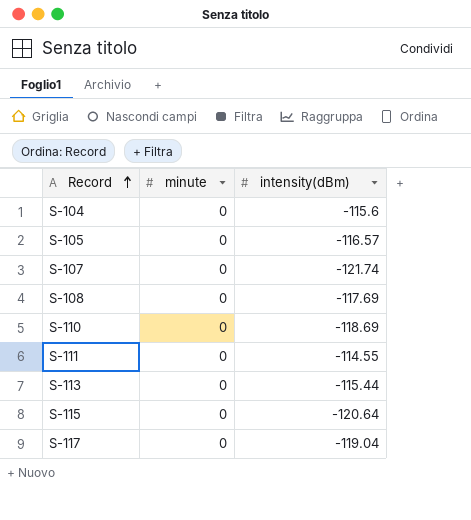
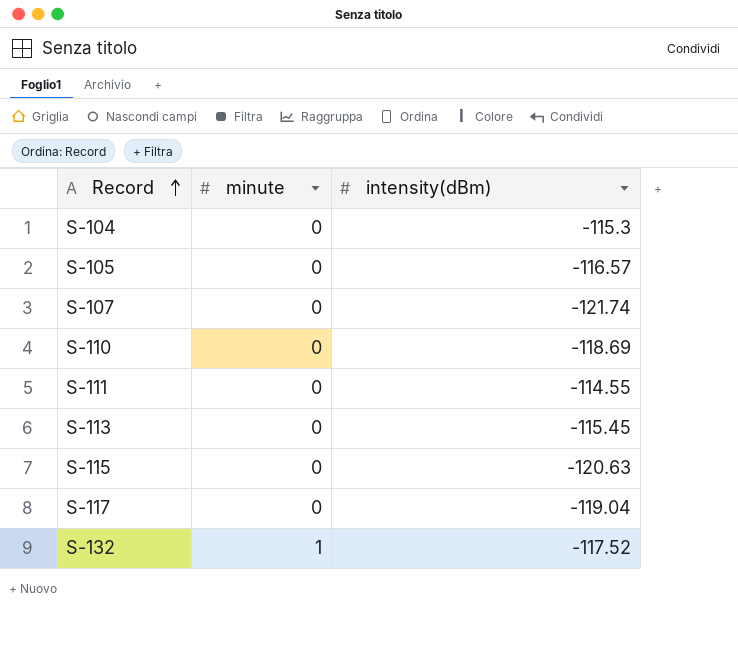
row S-108: 0 | -117.69 -> none
S-104 | intensity(dBm): -115.6 -> -115.3
S-113 | intensity(dBm): -115.44 -> -115.45
S-115 | intensity(dBm): -120.64 -> -120.63
row S-132: none -> 1 | -117.52

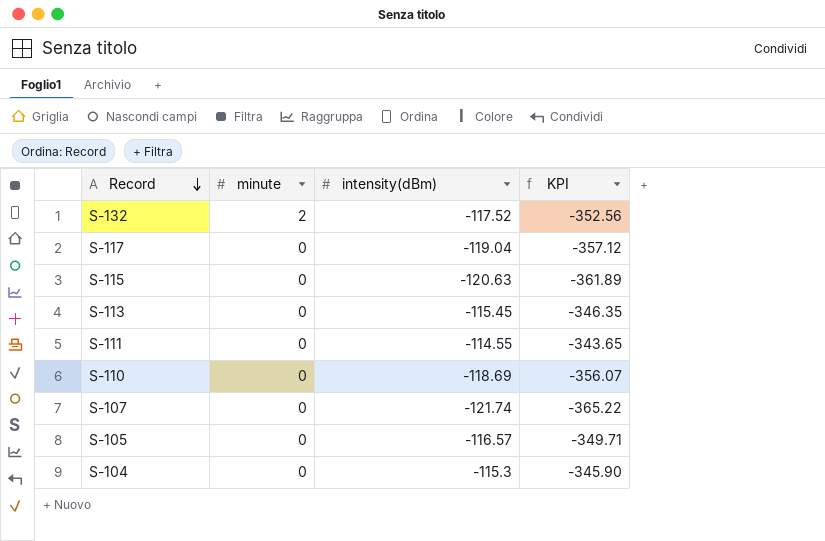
row order: Record ascending -> Record descending
column KPI | formula: none -> [intensity(dBm)] * 3
S-132 | minute: 1 -> 2

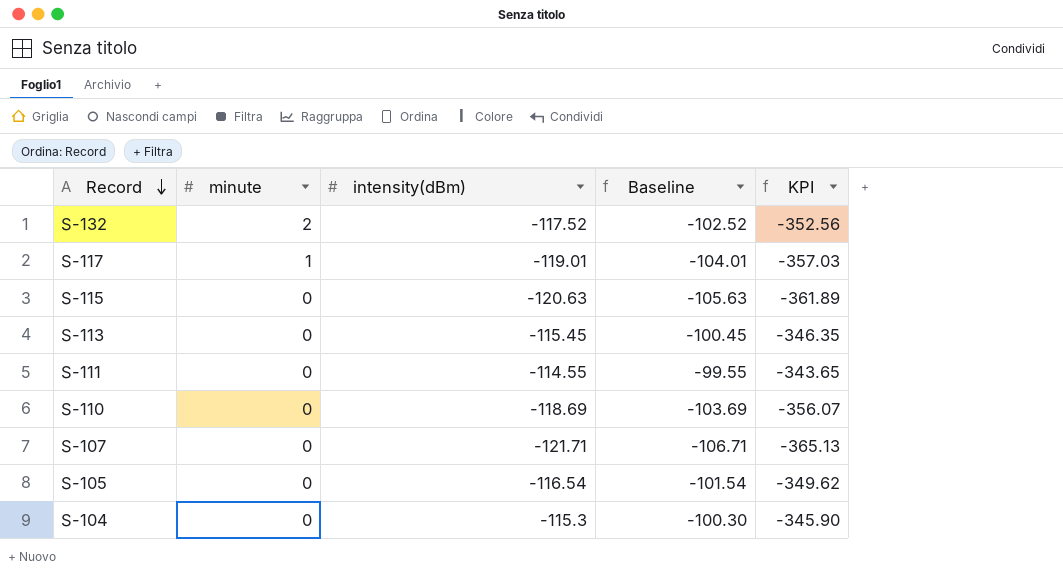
column Baseline | formula: none -> [intensity(dBm)] + 15
S-117 | minute: 0 -> 1
S-117 | intensity(dBm): -119.04 -> -119.01
S-117 | KPI: -357.12 -> -357.03
S-107 | intensity(dBm): -121.74 -> -121.71
S-107 | KPI: -365.22 -> -365.13
S-105 | intensity(dBm): -116.57 -> -116.54
S-105 | KPI: -349.71 -> -349.62

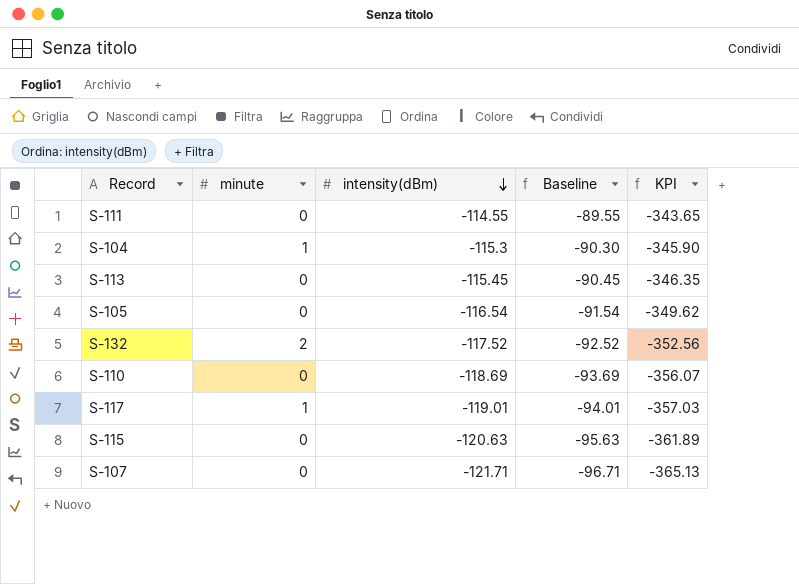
row order: Record descending -> intensity(dBm) descending
column Baseline | formula: [intensity(dBm)] + 15 -> [intensity(dBm)] + 25
S-104 | minute: 0 -> 1

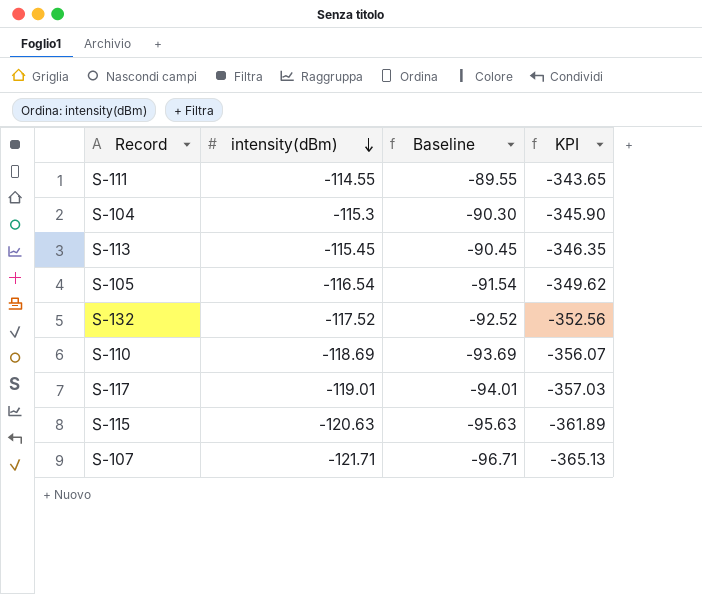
column minute | position: 2 -> none

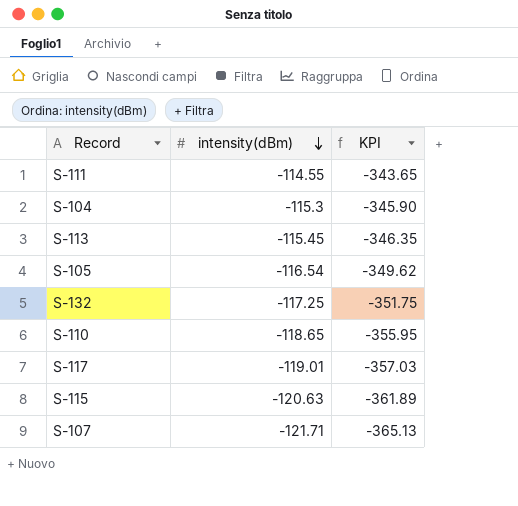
column Baseline | formula: [intensity(dBm)] + 25 -> none
S-132 | intensity(dBm): -117.52 -> -117.25
S-132 | KPI: -352.56 -> -351.75
S-110 | intensity(dBm): -118.69 -> -118.65
S-110 | KPI: -356.07 -> -355.95

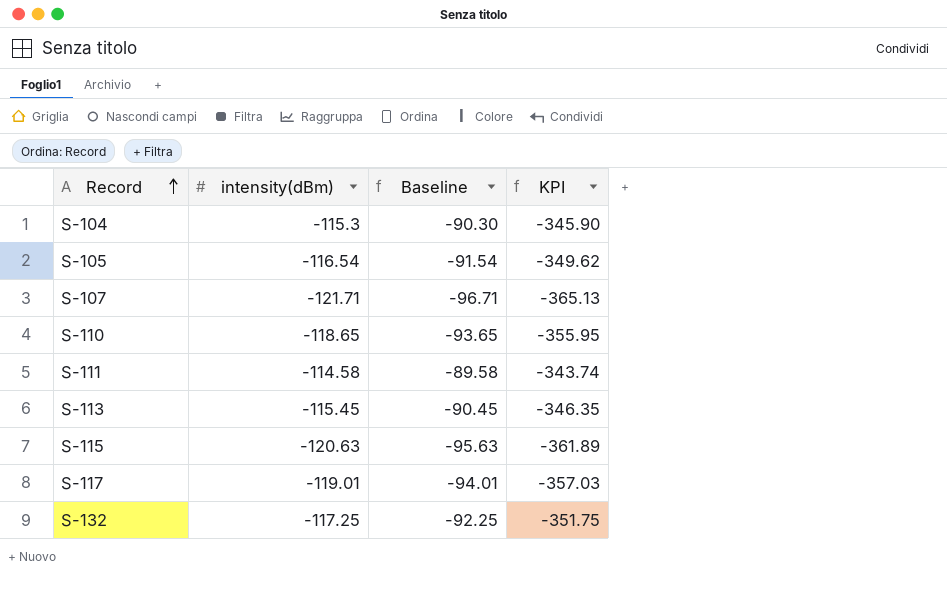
row order: intensity(dBm) descending -> Record ascending
column Baseline | formula: none -> [intensity(dBm)] + 25
S-111 | intensity(dBm): -114.55 -> -114.58
S-111 | KPI: -343.65 -> -343.74

